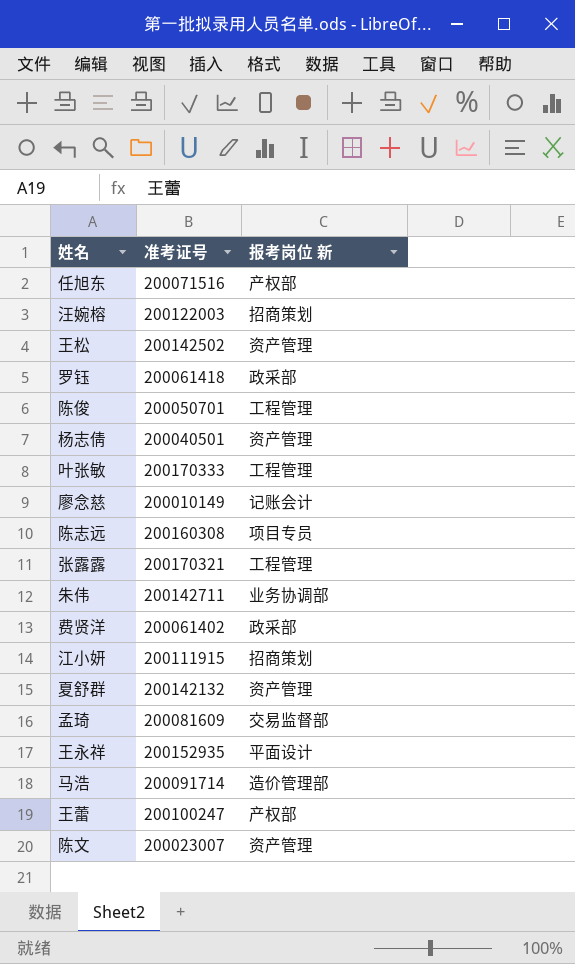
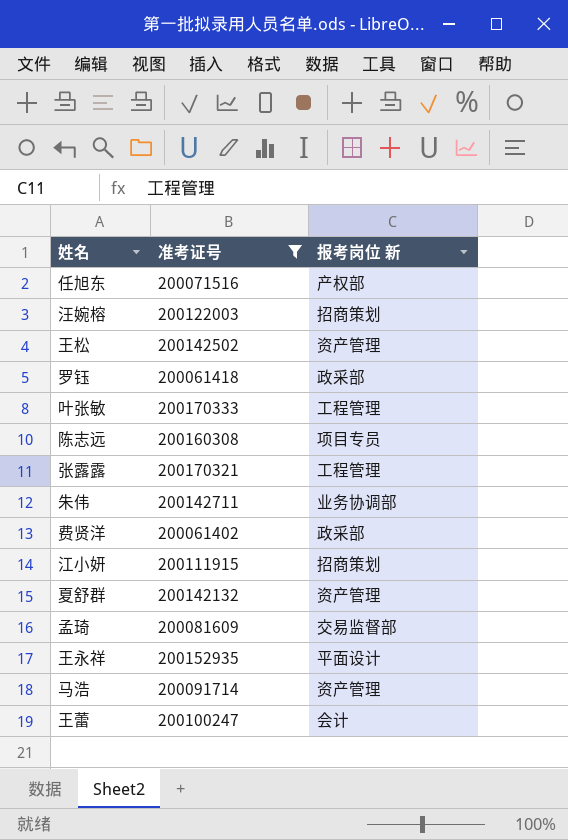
filter: none -> 准考证号 >= 200061402
马浩 | 报考岗位 新: 造价管理部 -> 资产管理
王蕾 | 报考岗位 新: 产权部 -> 会计

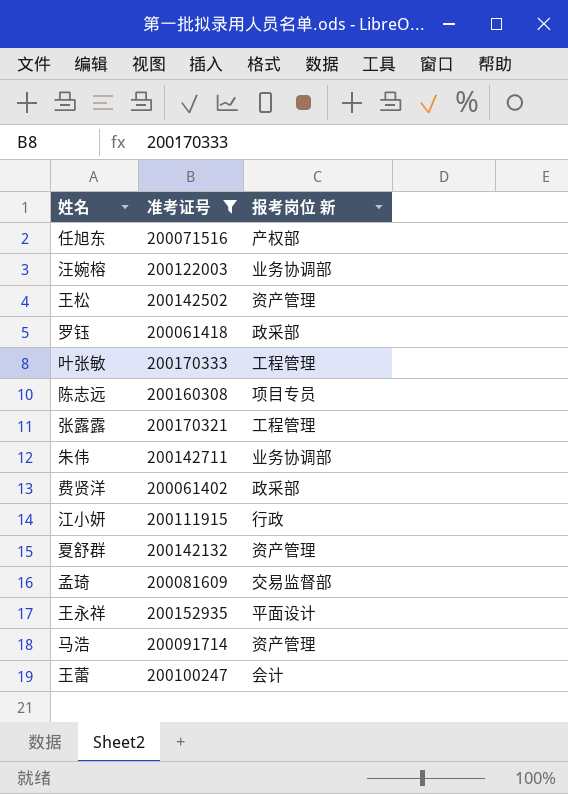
汪婉榕 | 报考岗位 新: 招商策划 -> 业务协调部
江小妍 | 报考岗位 新: 招商策划 -> 行政

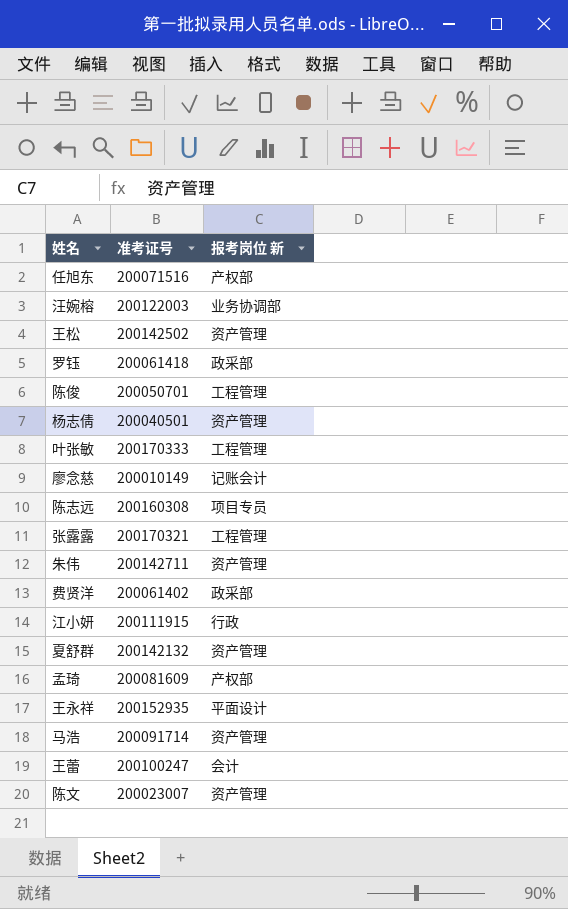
filter: 准考证号 >= 200061402 -> none
朱伟 | 报考岗位 新: 业务协调部 -> 资产管理
孟琦 | 报考岗位 新: 交易监督部 -> 产权部

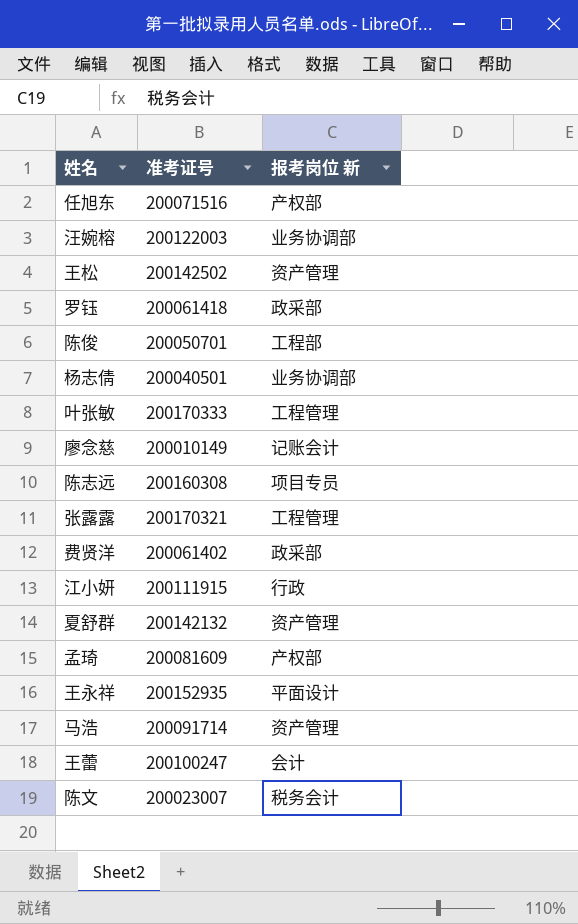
row 朱伟: 200142711 | 资产管理 -> none
陈俊 | 报考岗位 新: 工程管理 -> 工程部
杨志倩 | 报考岗位 新: 资产管理 -> 业务协调部
陈文 | 报考岗位 新: 资产管理 -> 税务会计

